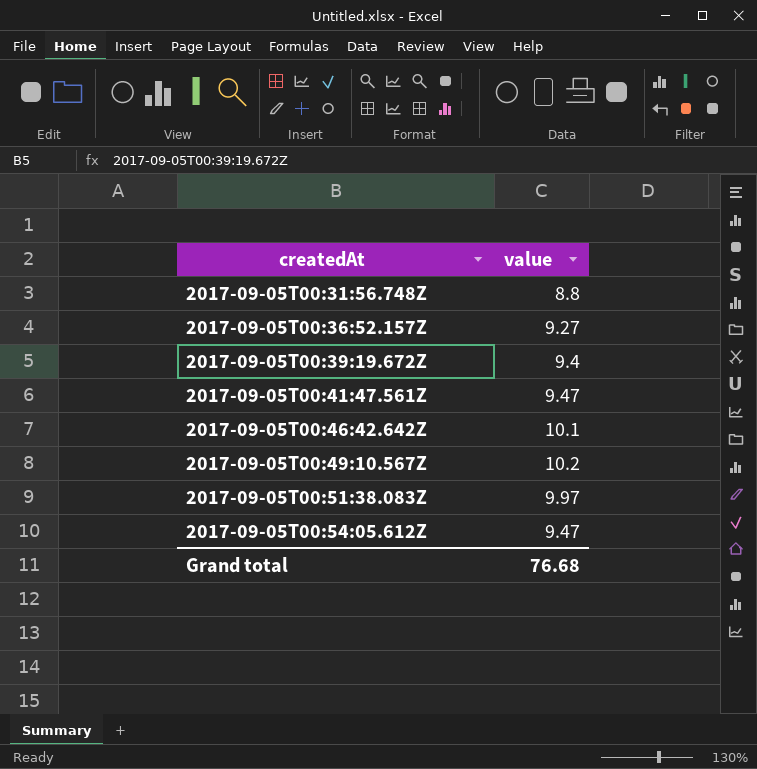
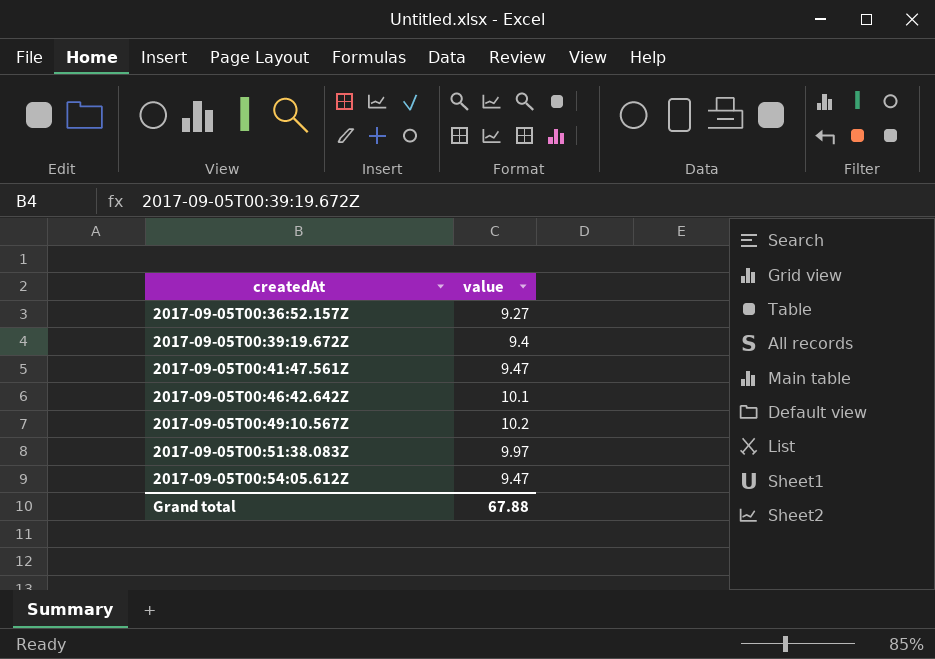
row 2017-09-05T00:31:56.748Z: 8.8 -> none
Grand total | value: 76.68 -> 67.88

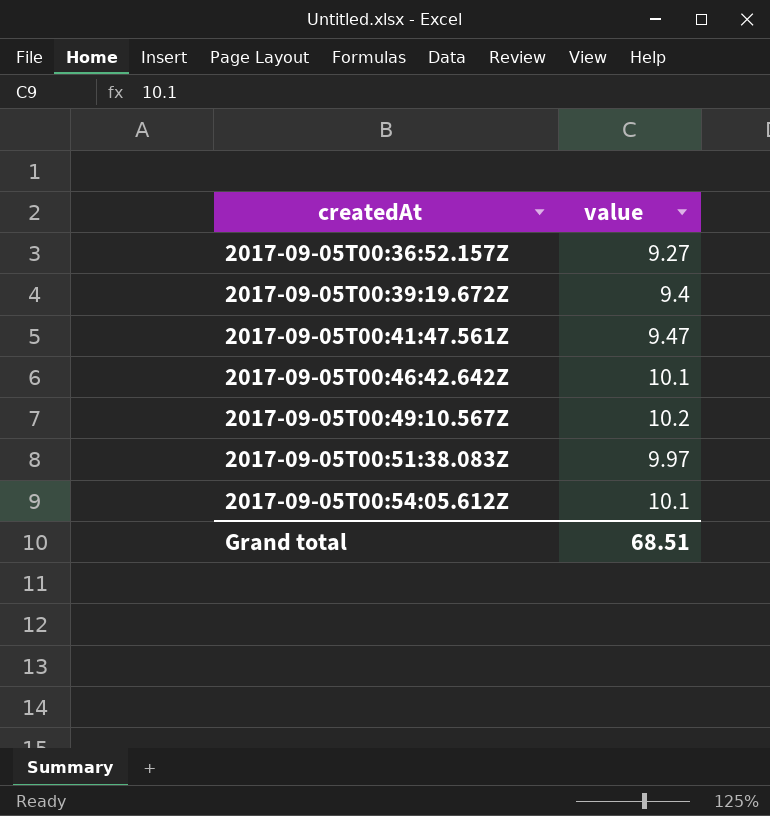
2017-09-05T00:54:05.612Z | value: 9.47 -> 10.1
Grand total | value: 67.88 -> 68.51

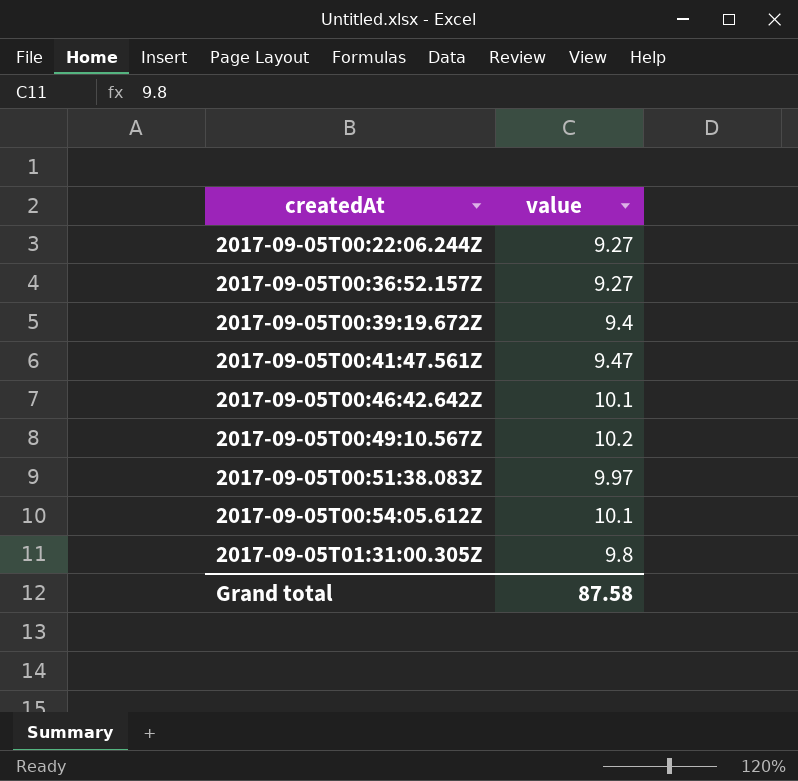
row 2017-09-05T00:22:06.244Z: none -> 9.27
row 2017-09-05T01:31:00.305Z: none -> 9.8
Grand total | value: 68.51 -> 87.58

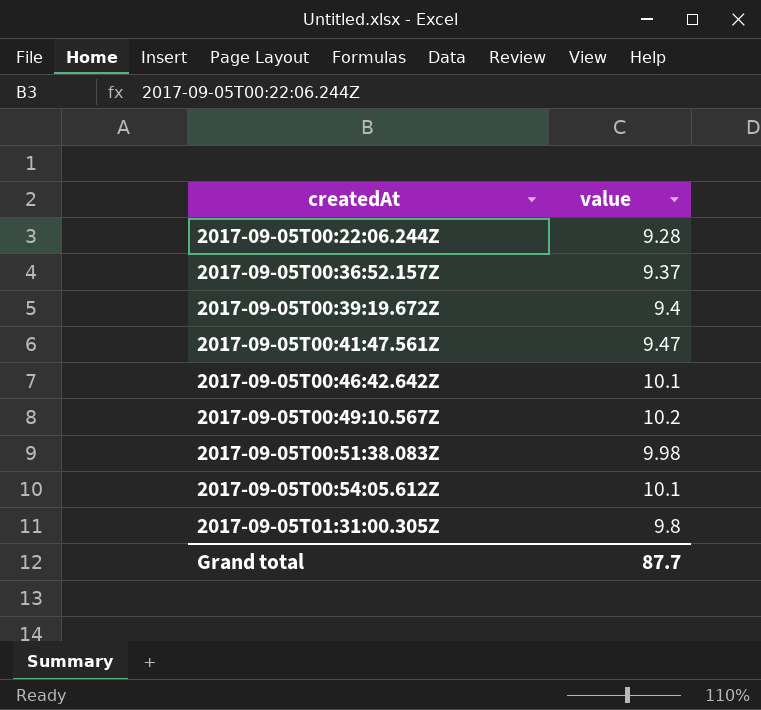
2017-09-05T00:22:06.244Z | value: 9.27 -> 9.28
2017-09-05T00:36:52.157Z | value: 9.27 -> 9.37
2017-09-05T00:51:38.083Z | value: 9.97 -> 9.98
Grand total | value: 87.58 -> 87.7

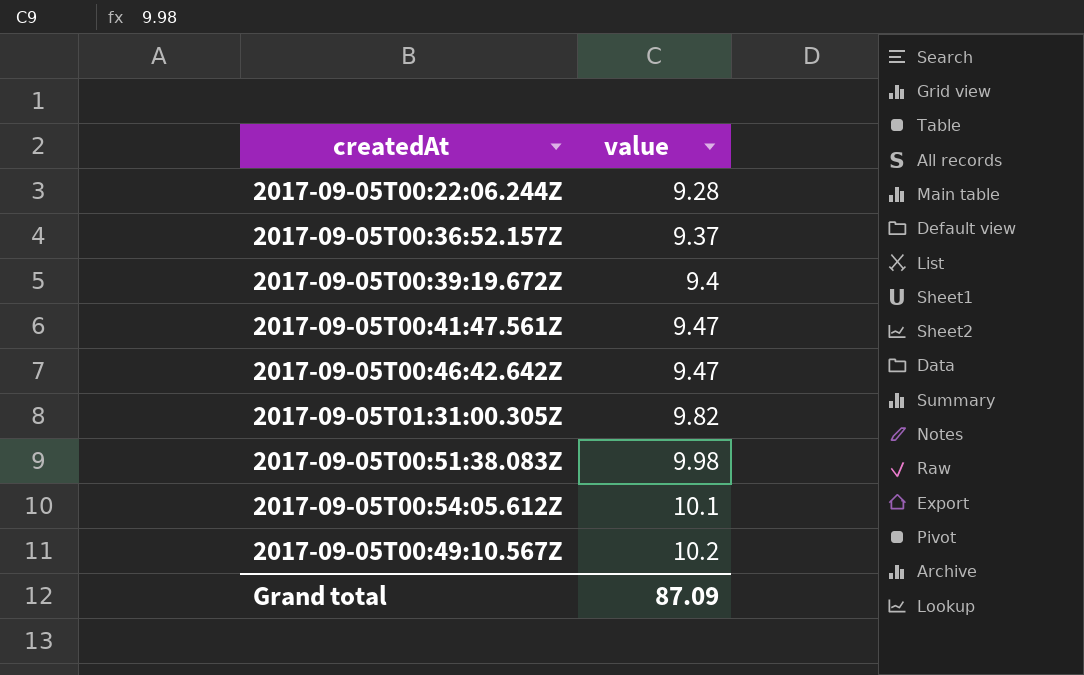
row order: createdAt ascending -> value ascending
2017-09-05T00:46:42.642Z | value: 10.1 -> 9.47
2017-09-05T01:31:00.305Z | value: 9.8 -> 9.82
Grand total | value: 87.7 -> 87.09

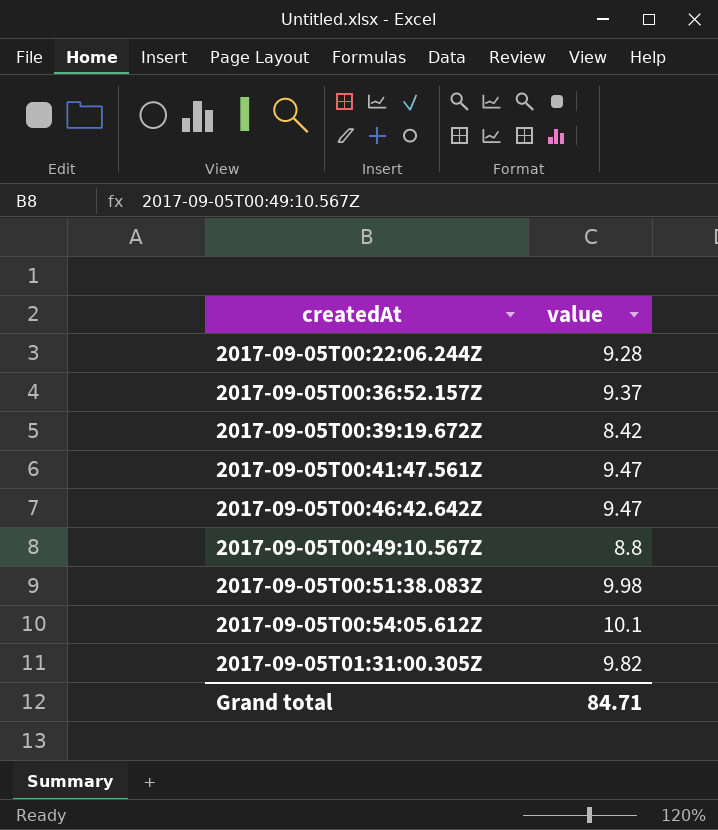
row order: value ascending -> createdAt ascending
2017-09-05T00:39:19.672Z | value: 9.4 -> 8.42
2017-09-05T00:49:10.567Z | value: 10.2 -> 8.8
Grand total | value: 87.09 -> 84.71

